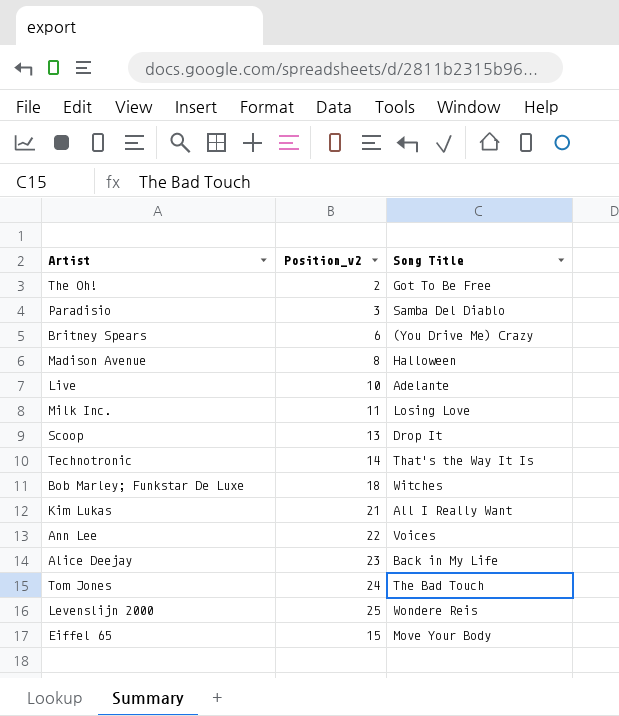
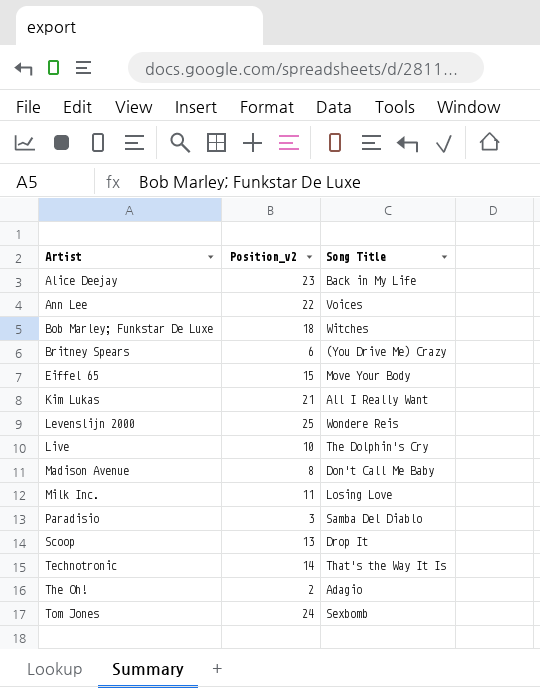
row order: none -> Artist ascending
Live | Song Title: Adelante -> The Dolphin's Cry
Madison Avenue | Song Title: Halloween -> Don't Call Me Baby
The Oh! | Song Title: Got To Be Free -> Adagio
Tom Jones | Song Title: The Bad Touch -> Sexbomb

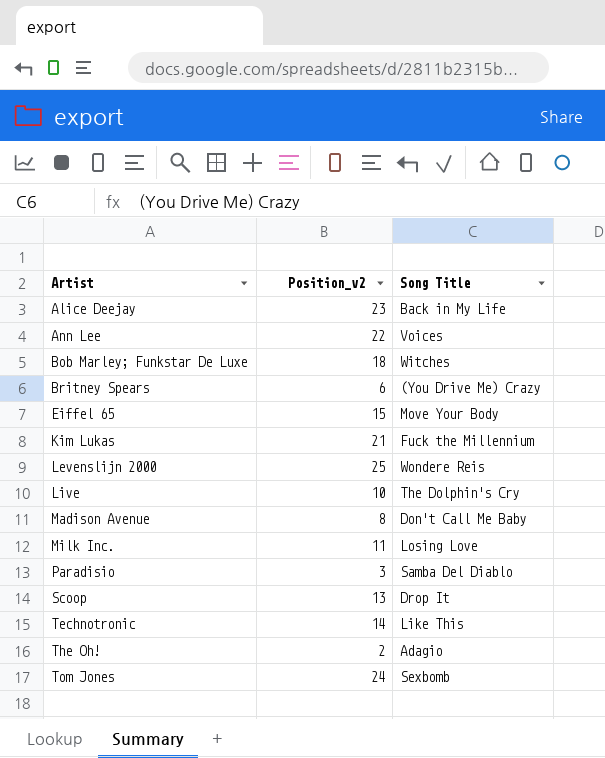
Kim Lukas | Song Title: All I Really Want -> Fuck the Millennium
Technotronic | Song Title: That's the Way It Is -> Like This

